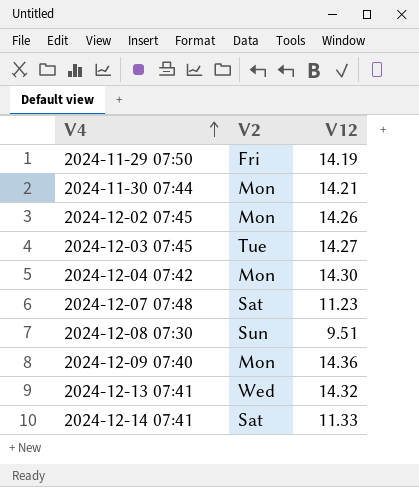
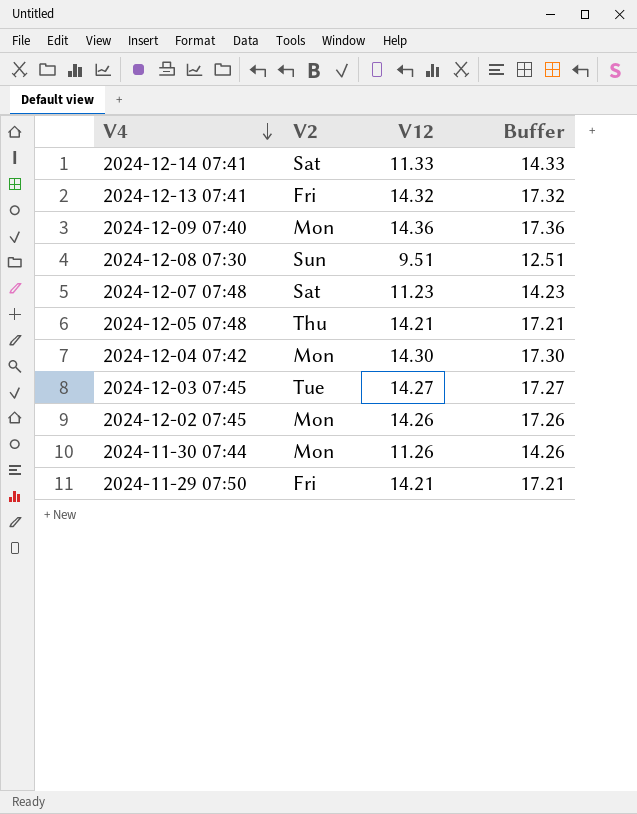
row order: V4 ascending -> V4 descending
column Buffer | formula: none -> [V12] + 3
2024-12-13 07:41 | V2: Wed -> Fri
row 2024-12-05 07:48: none -> Thu | 14.21 | 17.21
2024-11-30 07:44 | V12: 14.21 -> 11.26
2024-11-29 07:50 | V12: 14.19 -> 14.21

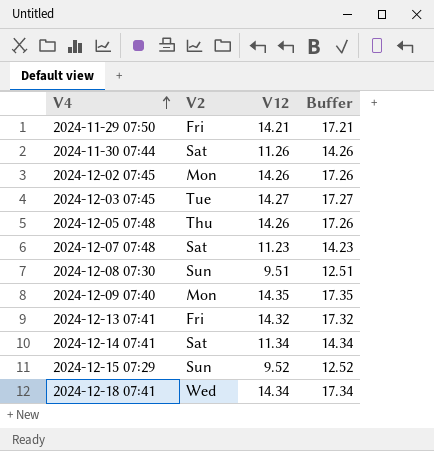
row order: V4 descending -> V4 ascending
row 2024-12-04 07:42: Mon | 14.30 | 17.30 -> none
2024-11-30 07:44 | V2: Mon -> Sat
2024-12-05 07:48 | V12: 14.21 -> 14.26
2024-12-05 07:48 | Buffer: 17.21 -> 17.26
2024-12-09 07:40 | V12: 14.36 -> 14.35
2024-12-09 07:40 | Buffer: 17.36 -> 17.35
2024-12-14 07:41 | V12: 11.33 -> 11.34
2024-12-14 07:41 | Buffer: 14.33 -> 14.34
row 2024-12-15 07:29: none -> Sun | 9.52 | 12.52
row 2024-12-18 07:41: none -> Wed | 14.34 | 17.34

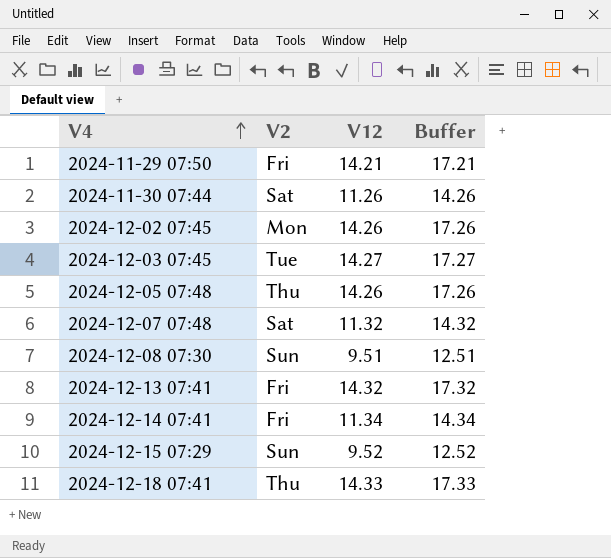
row 2024-12-09 07:40: Mon | 14.35 | 17.35 -> none
2024-12-07 07:48 | V12: 11.23 -> 11.32
2024-12-07 07:48 | Buffer: 14.23 -> 14.32
2024-12-14 07:41 | V2: Sat -> Fri
2024-12-18 07:41 | V2: Wed -> Thu
2024-12-18 07:41 | V12: 14.34 -> 14.33
2024-12-18 07:41 | Buffer: 17.34 -> 17.33

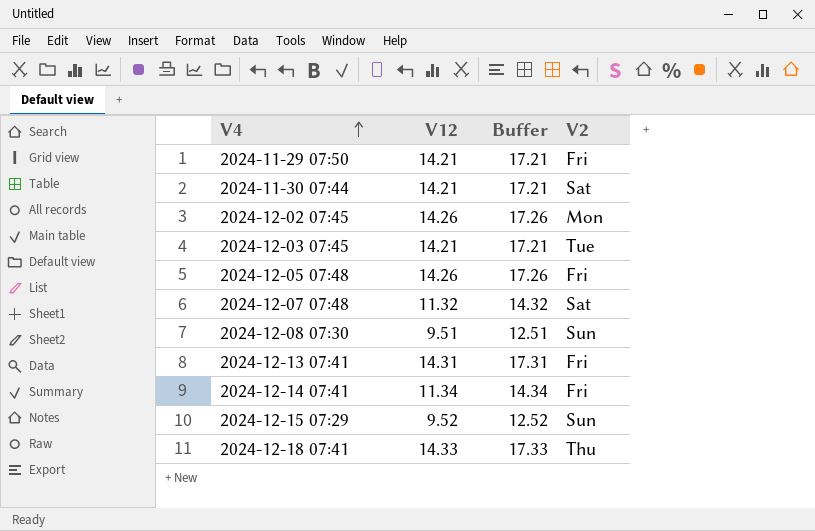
column V2 | position: 2 -> 4
2024-11-30 07:44 | V12: 11.26 -> 14.21
2024-11-30 07:44 | Buffer: 14.26 -> 17.21
2024-12-03 07:45 | V12: 14.27 -> 14.21
2024-12-03 07:45 | Buffer: 17.27 -> 17.21
2024-12-05 07:48 | V2: Thu -> Fri
2024-12-13 07:41 | V12: 14.32 -> 14.31
2024-12-13 07:41 | Buffer: 17.32 -> 17.31

